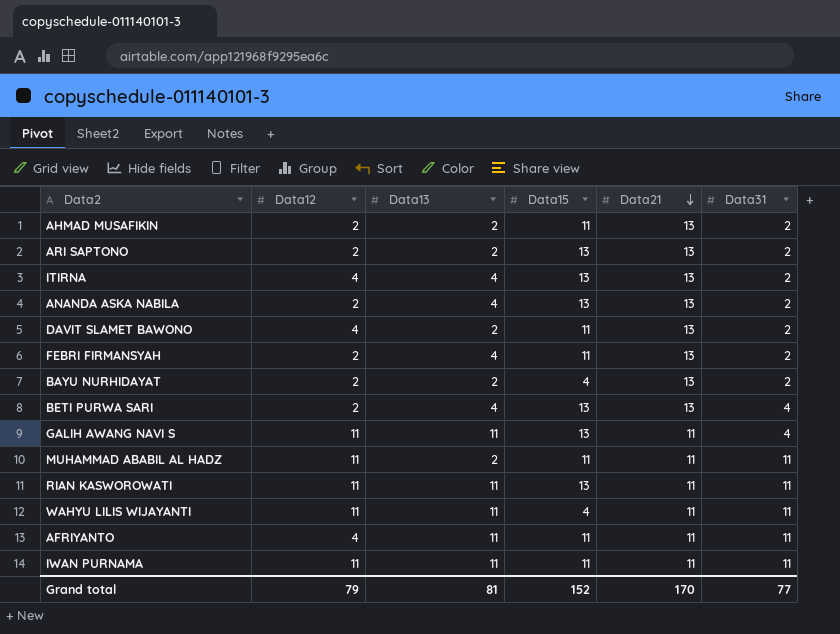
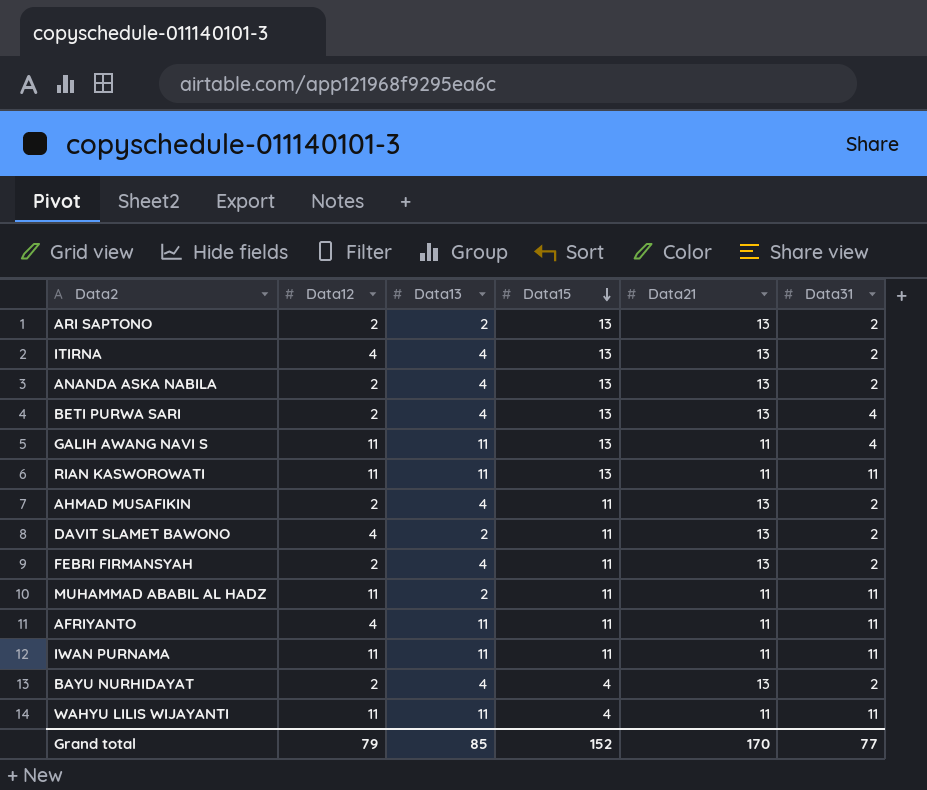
row order: Data21 descending -> Data15 descending
AHMAD MUSAFIKIN | Data13: 2 -> 4
BAYU NURHIDAYAT | Data13: 2 -> 4
Grand total | Data13: 81 -> 85

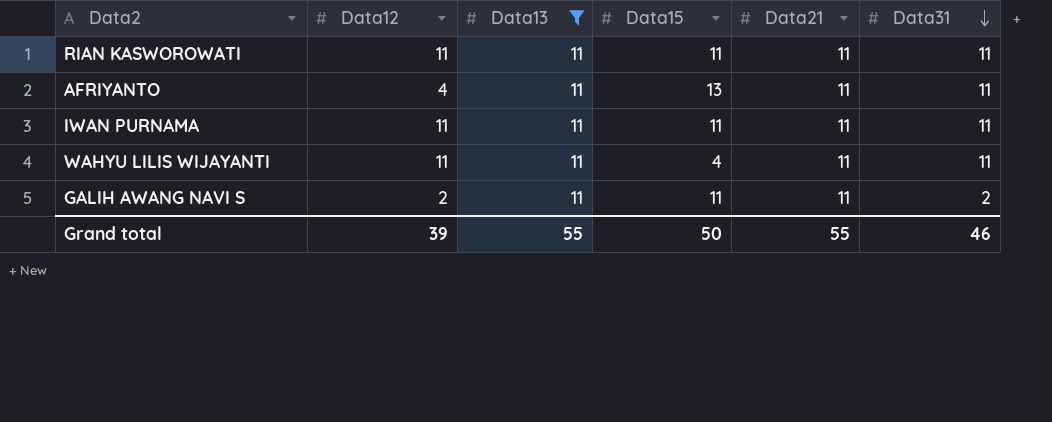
filter: none -> Data13 = 11
row order: Data15 descending -> Data31 descending
RIAN KASWOROWATI | Data15: 13 -> 11
AFRIYANTO | Data15: 11 -> 13
GALIH AWANG NAVI S | Data12: 11 -> 2
GALIH AWANG NAVI S | Data15: 13 -> 11
GALIH AWANG NAVI S | Data31: 4 -> 2
Grand total | Data12: 79 -> 39
Grand total | Data13: 85 -> 55
Grand total | Data15: 152 -> 50
Grand total | Data21: 170 -> 55
Grand total | Data31: 77 -> 46

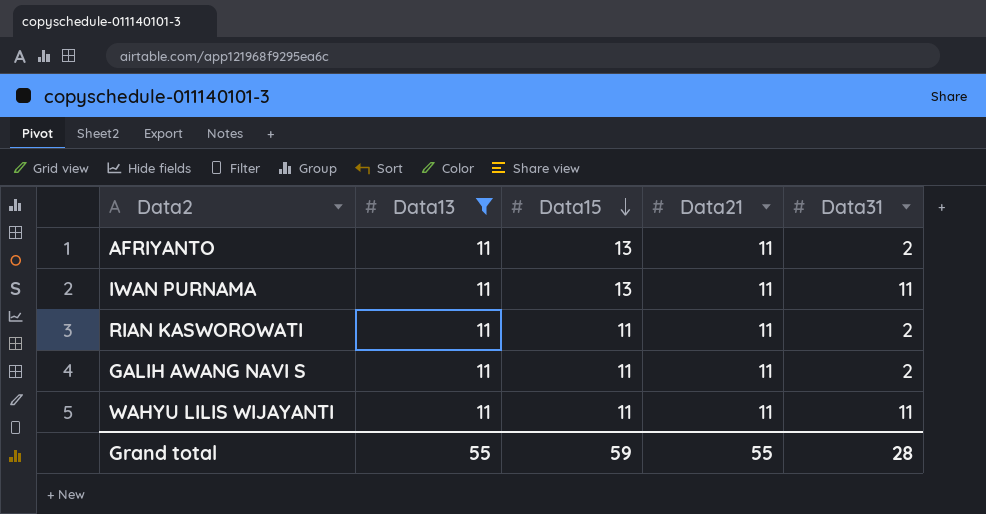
row order: Data31 descending -> Data15 descending
column Data12 | position: 2 -> none
AFRIYANTO | Data31: 11 -> 2
IWAN PURNAMA | Data15: 11 -> 13
RIAN KASWOROWATI | Data31: 11 -> 2
WAHYU LILIS WIJAYANTI | Data15: 4 -> 11
Grand total | Data15: 50 -> 59
Grand total | Data31: 46 -> 28

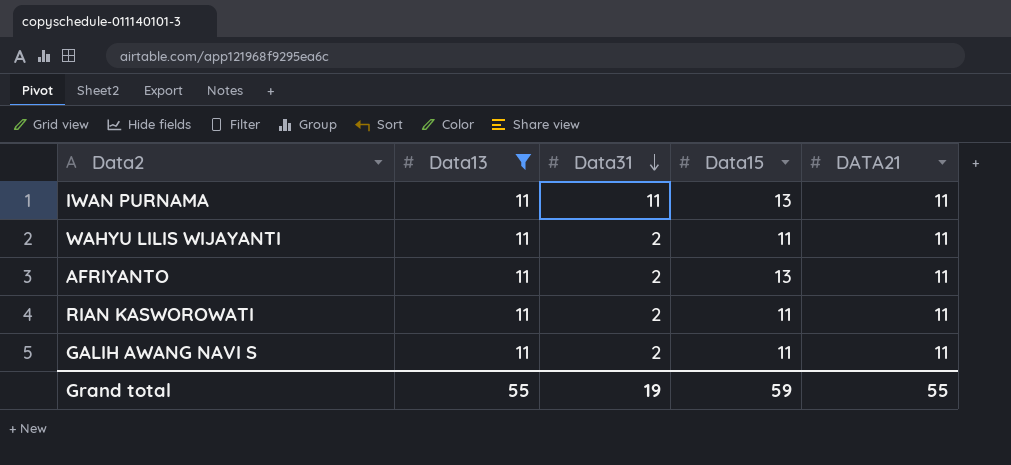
row order: Data15 descending -> Data31 descending
column Data31 | position: 5 -> 3
column name: Data21 -> DATA21
WAHYU LILIS WIJAYANTI | Data31: 11 -> 2
Grand total | Data31: 28 -> 19

